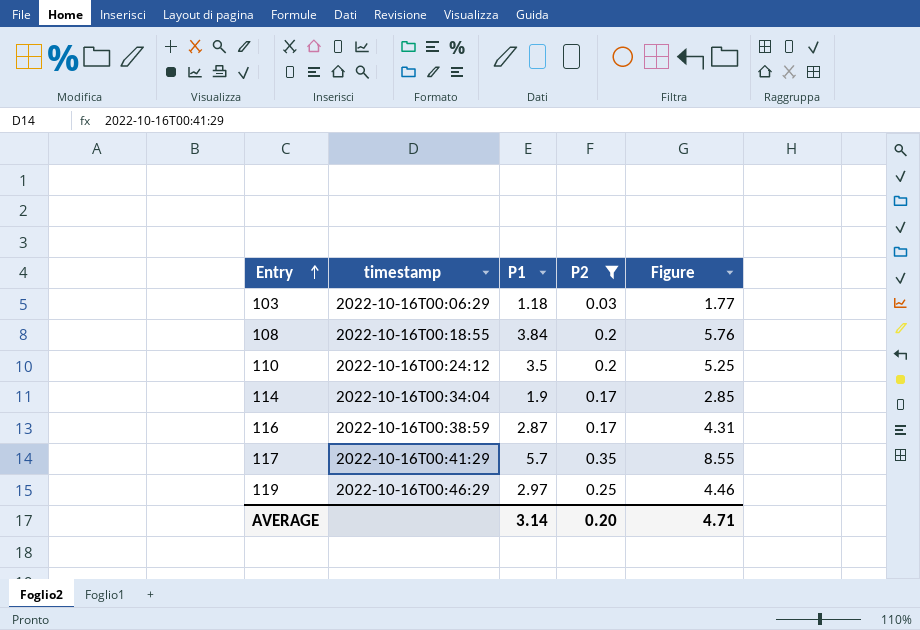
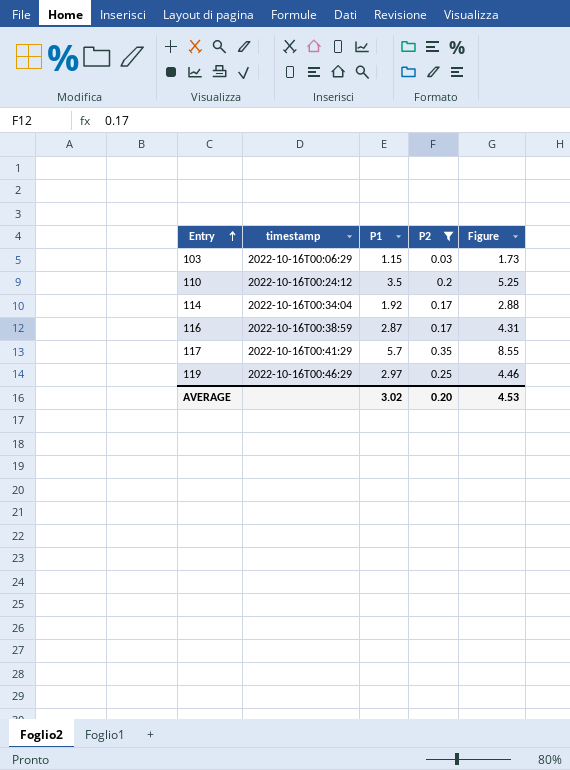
row 108: 2022-10-16T00:18:55 | 3.84 | 0.2 | 5.76 -> none
103 | P1: 1.18 -> 1.15
103 | Figure: 1.77 -> 1.73
114 | P1: 1.9 -> 1.92
114 | Figure: 2.85 -> 2.88
AVERAGE | P1: 3.14 -> 3.02
AVERAGE | Figure: 4.71 -> 4.53

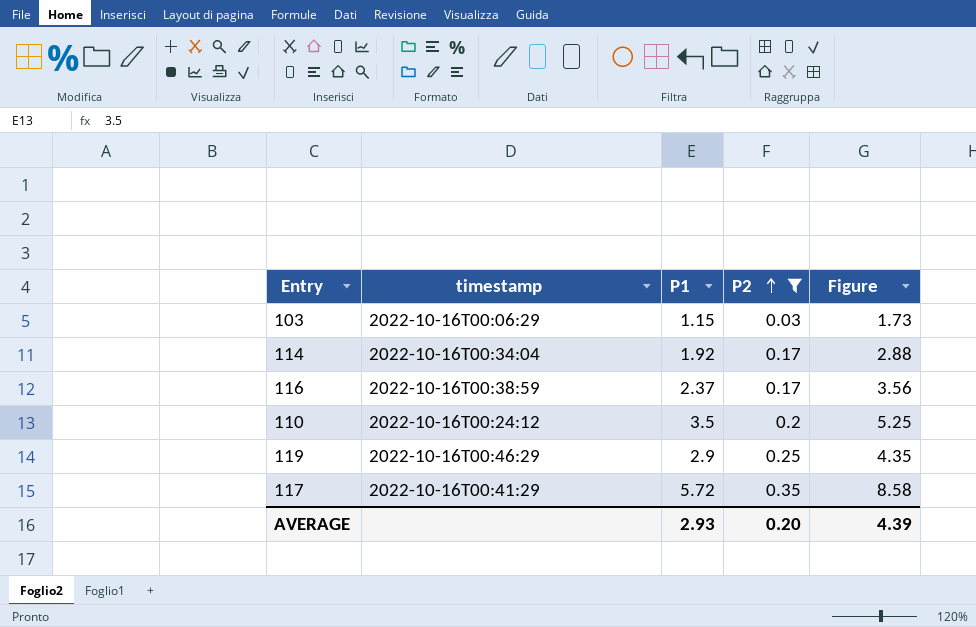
row order: Entry ascending -> P2 ascending
116 | P1: 2.87 -> 2.37
116 | Figure: 4.31 -> 3.56
119 | P1: 2.97 -> 2.9
119 | Figure: 4.46 -> 4.35
117 | P1: 5.7 -> 5.72
117 | Figure: 8.55 -> 8.58
AVERAGE | P1: 3.02 -> 2.93
AVERAGE | Figure: 4.53 -> 4.39

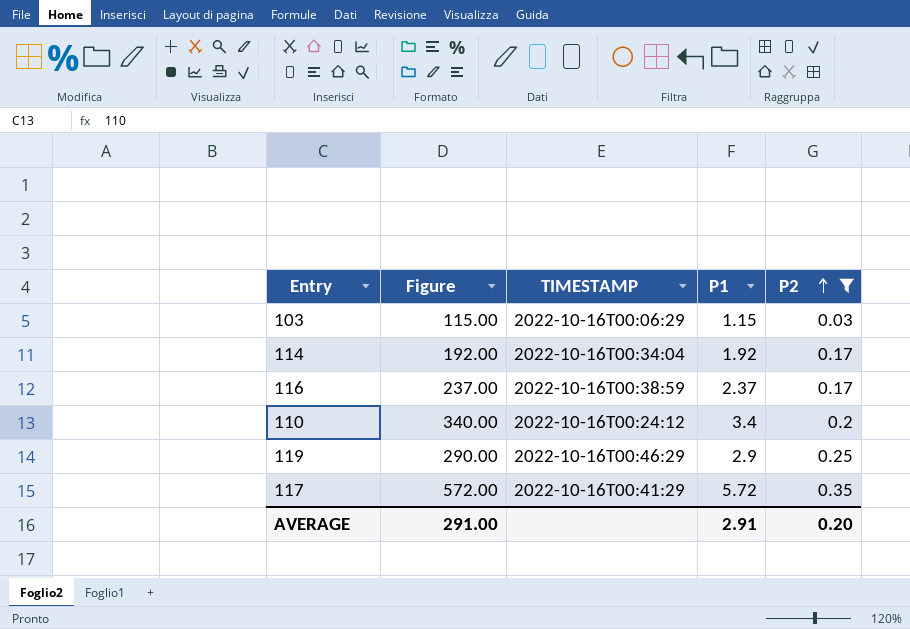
column Figure | formula: [P1] * 1.5 -> [P1] * 100
column Figure | position: 5 -> 2
column name: timestamp -> TIMESTAMP
110 | P1: 3.5 -> 3.4
AVERAGE | Figure: 4.39 -> 291.00
AVERAGE | P1: 2.93 -> 2.91

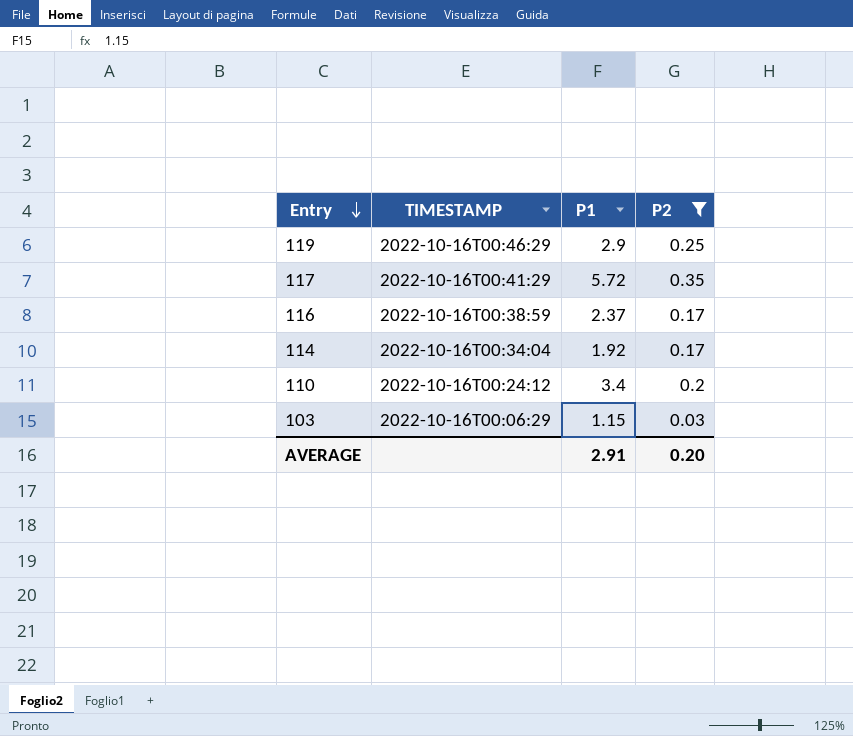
row order: P2 ascending -> Entry descending
column Figure | formula: [P1] * 100 -> none

